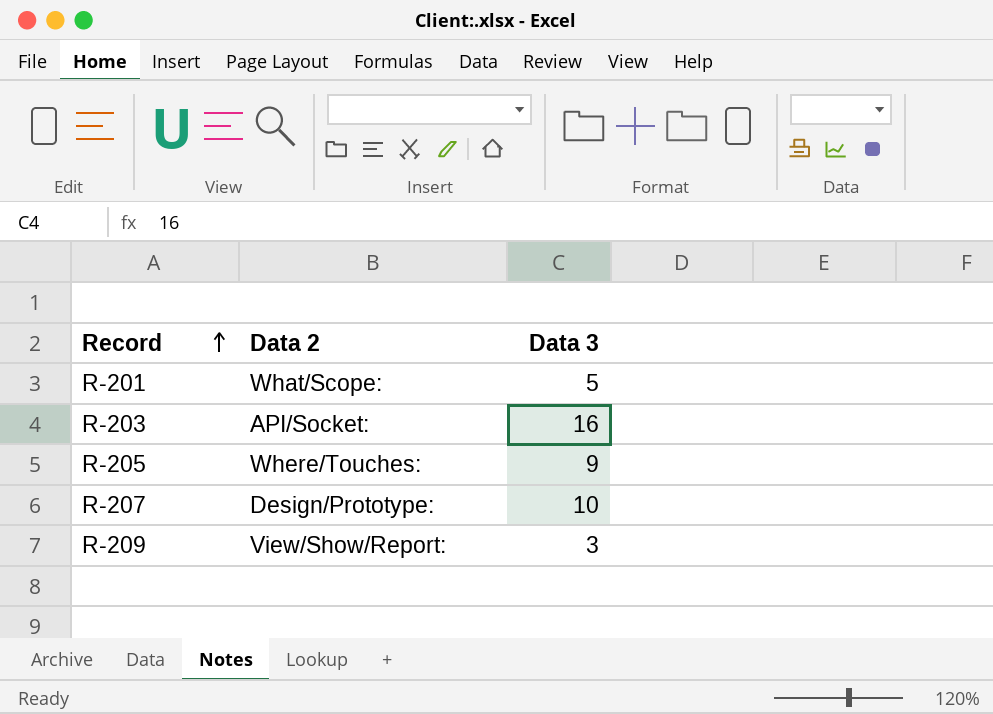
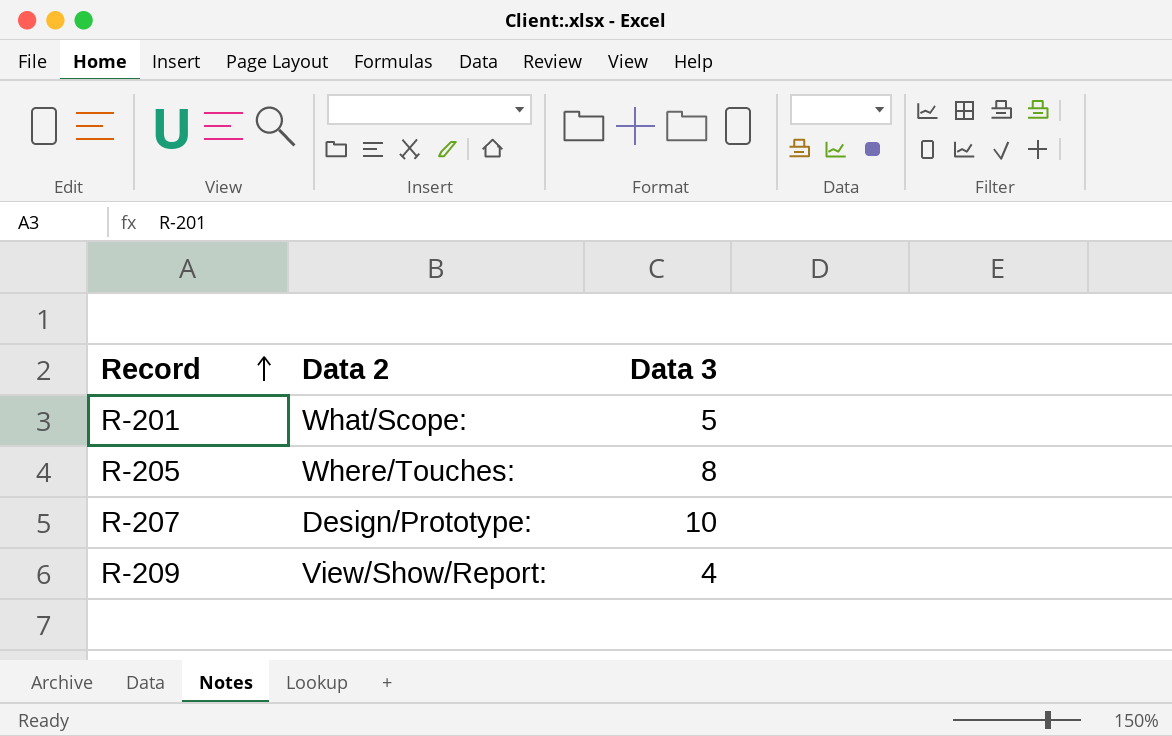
row R-203: API/Socket: | 16 -> none
R-205 | Data 3: 9 -> 8
R-209 | Data 3: 3 -> 4

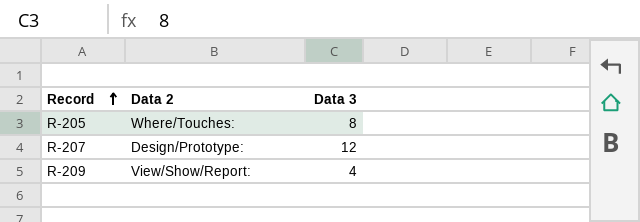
row R-201: What/Scope: | 5 -> none
R-207 | Data 3: 10 -> 12

